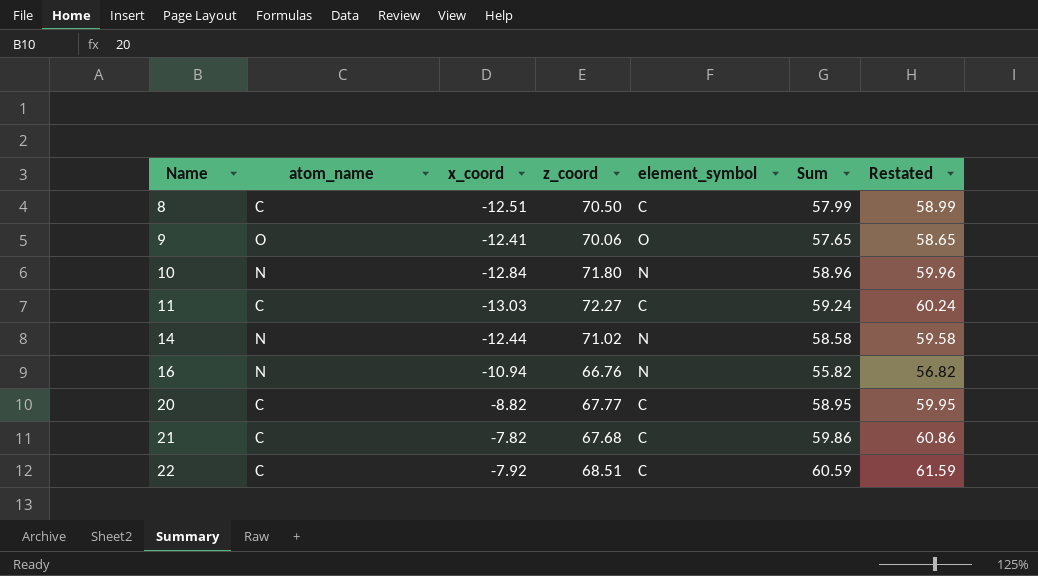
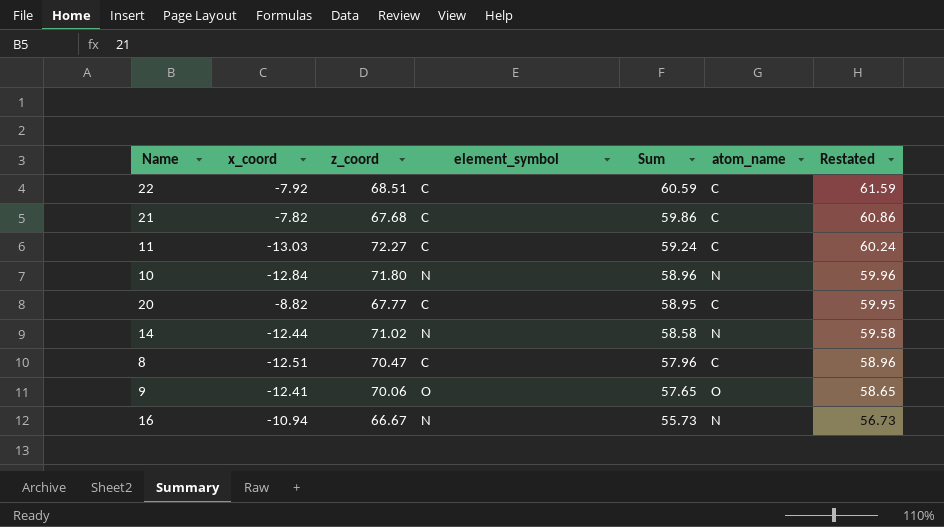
row order: Name ascending -> Sum descending
column atom_name | position: 2 -> 6
8 | z_coord: 70.50 -> 70.47
8 | Sum: 57.99 -> 57.96
8 | Restated: 58.99 -> 58.96
16 | z_coord: 66.76 -> 66.67
16 | Sum: 55.82 -> 55.73
16 | Restated: 56.82 -> 56.73

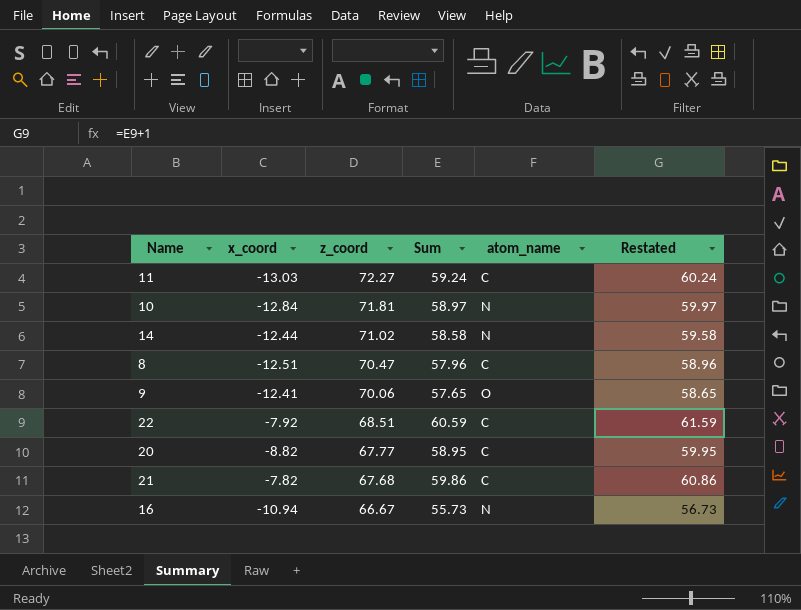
row order: Sum descending -> z_coord descending
column element_symbol | position: 4 -> none
10 | z_coord: 71.80 -> 71.81
10 | Sum: 58.96 -> 58.97
10 | Restated: 59.96 -> 59.97

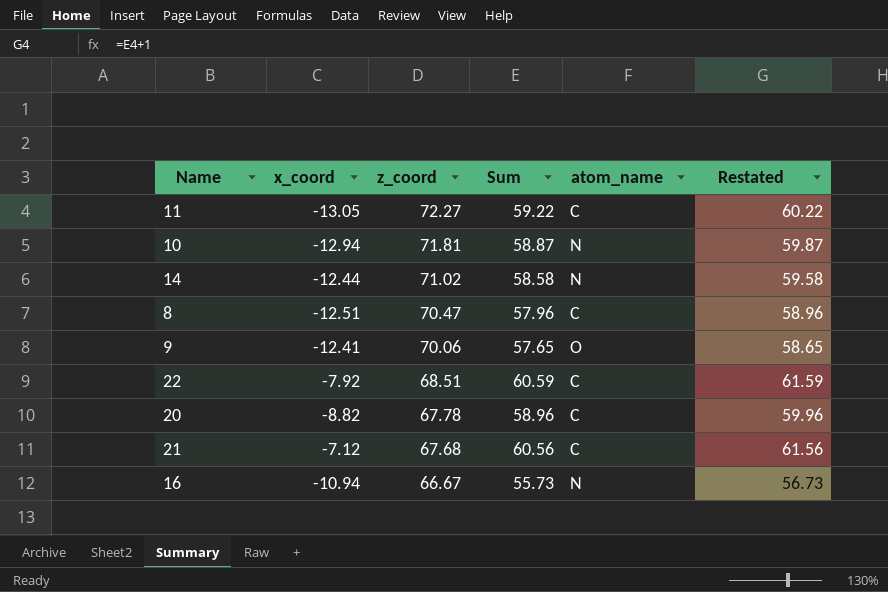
11 | x_coord: -13.03 -> -13.05
11 | Sum: 59.24 -> 59.22
11 | Restated: 60.24 -> 60.22
10 | x_coord: -12.84 -> -12.94
10 | Sum: 58.97 -> 58.87
10 | Restated: 59.97 -> 59.87
20 | z_coord: 67.77 -> 67.78
20 | Sum: 58.95 -> 58.96
20 | Restated: 59.95 -> 59.96
21 | x_coord: -7.82 -> -7.12
21 | Sum: 59.86 -> 60.56
21 | Restated: 60.86 -> 61.56

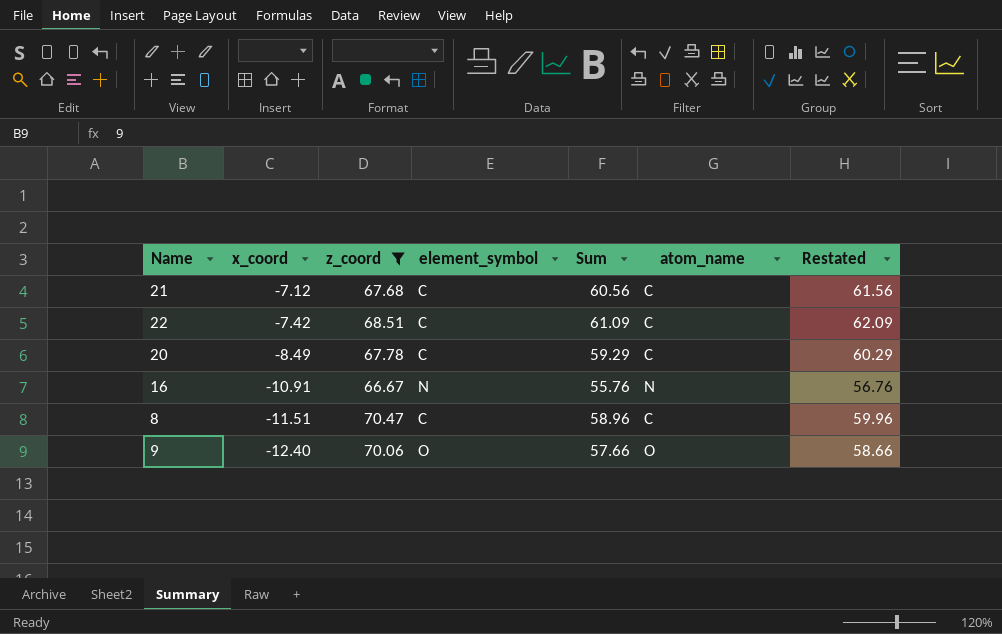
filter: none -> z_coord <= 70.47
row order: z_coord descending -> x_coord descending
column element_symbol | position: none -> 4
22 | x_coord: -7.92 -> -7.42
22 | Sum: 60.59 -> 61.09
22 | Restated: 61.59 -> 62.09
20 | x_coord: -8.82 -> -8.49
20 | Sum: 58.96 -> 59.29
20 | Restated: 59.96 -> 60.29
16 | x_coord: -10.94 -> -10.91
16 | Sum: 55.73 -> 55.76
16 | Restated: 56.73 -> 56.76
8 | x_coord: -12.51 -> -11.51
8 | Sum: 57.96 -> 58.96
8 | Restated: 58.96 -> 59.96
9 | x_coord: -12.41 -> -12.40
9 | Sum: 57.65 -> 57.66
9 | Restated: 58.65 -> 58.66

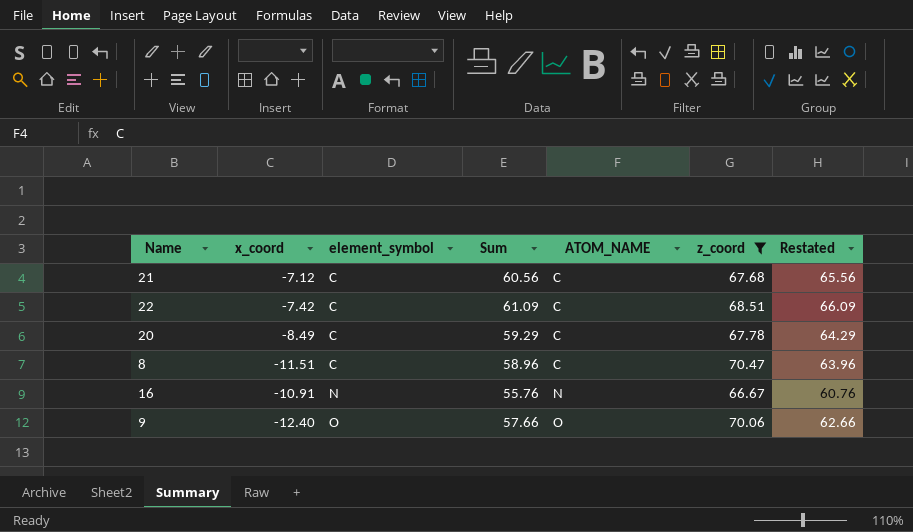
row order: x_coord descending -> element_symbol ascending
column name: atom_name -> ATOM_NAME
column z_coord | position: 3 -> 6
column Restated | formula: [Sum] + 1 -> [Sum] + 5

